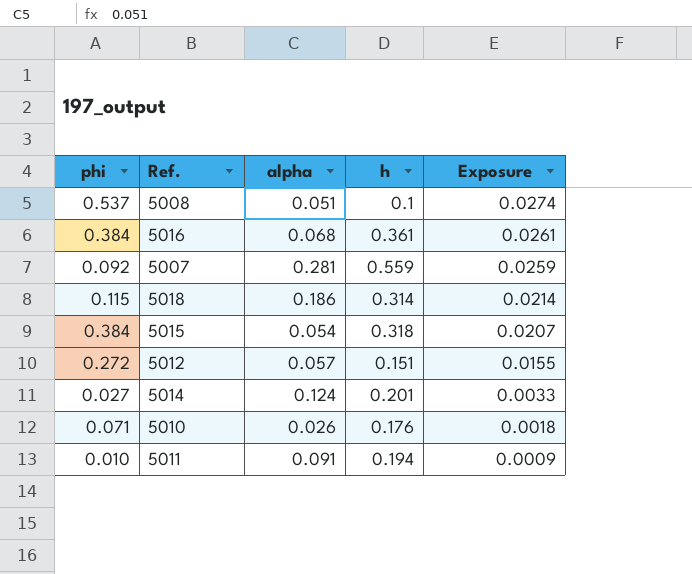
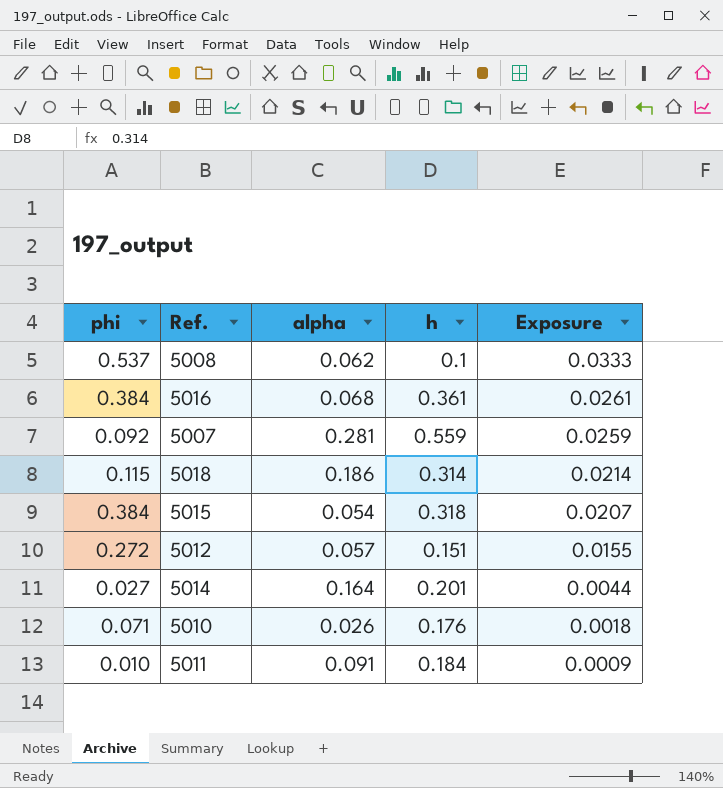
5008 | alpha: 0.051 -> 0.062
5008 | Exposure: 0.0274 -> 0.0333
5014 | alpha: 0.124 -> 0.164
5014 | Exposure: 0.0033 -> 0.0044
5011 | h: 0.194 -> 0.184

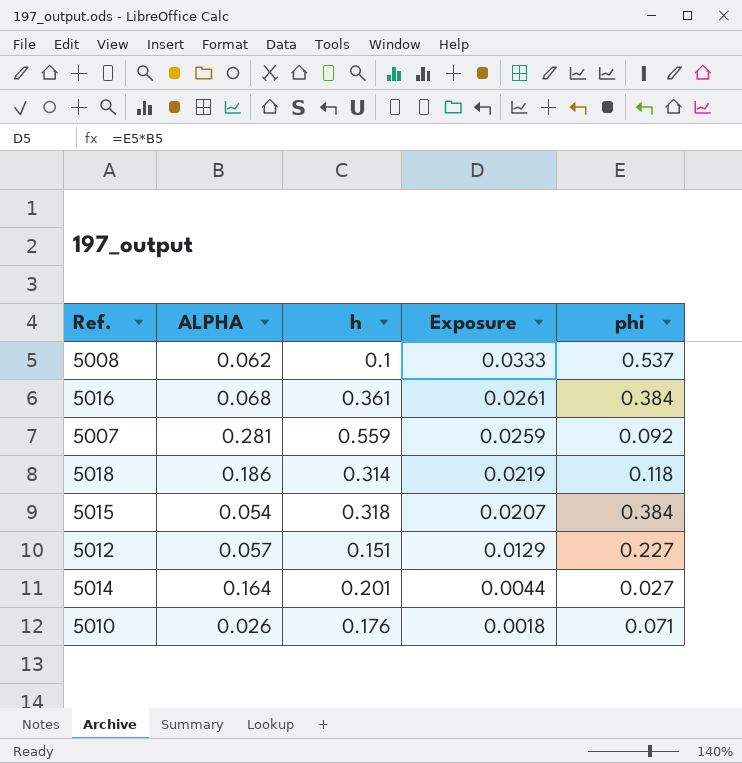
column name: alpha -> ALPHA
column phi | position: 1 -> 5
row 5011: 0.010 | 0.091 | 0.184 | 0.0009 -> none
5018 | Exposure: 0.0214 -> 0.0219
5018 | phi: 0.115 -> 0.118
5012 | Exposure: 0.0155 -> 0.0129
5012 | phi: 0.272 -> 0.227

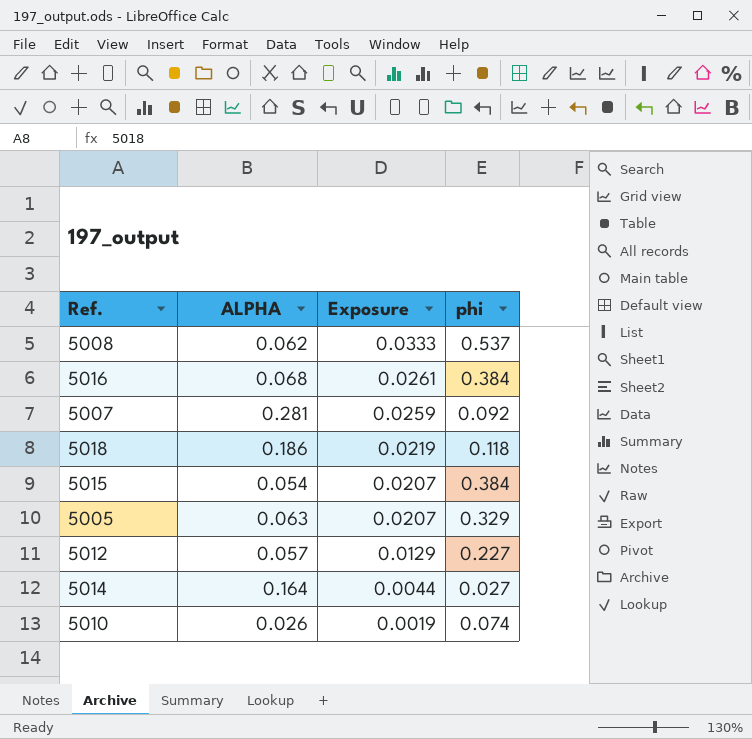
column h | position: 3 -> none
row 5005: none -> 0.063 | 0.0207 | 0.329
5010 | Exposure: 0.0018 -> 0.0019
5010 | phi: 0.071 -> 0.074

